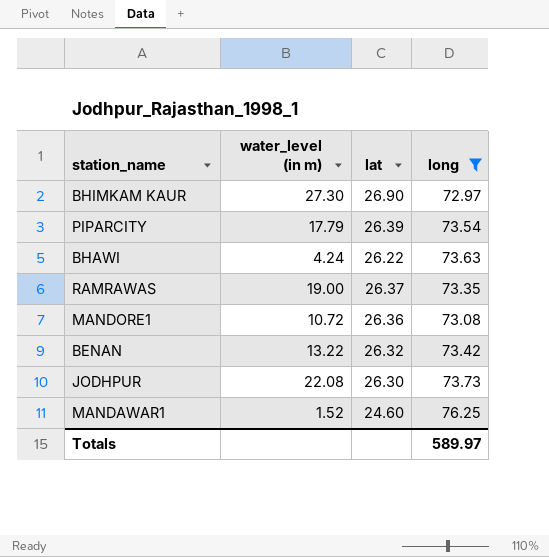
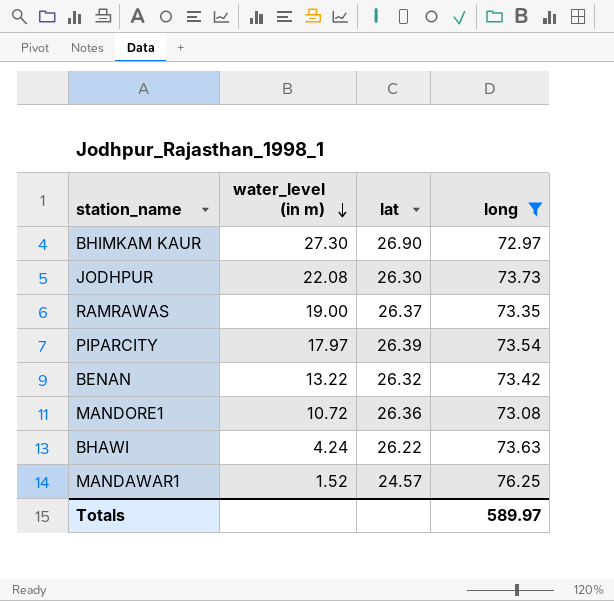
row order: none -> water_level (in m) descending
PIPARCITY | water_level (in m): 17.79 -> 17.97
MANDAWAR1 | lat: 24.60 -> 24.57

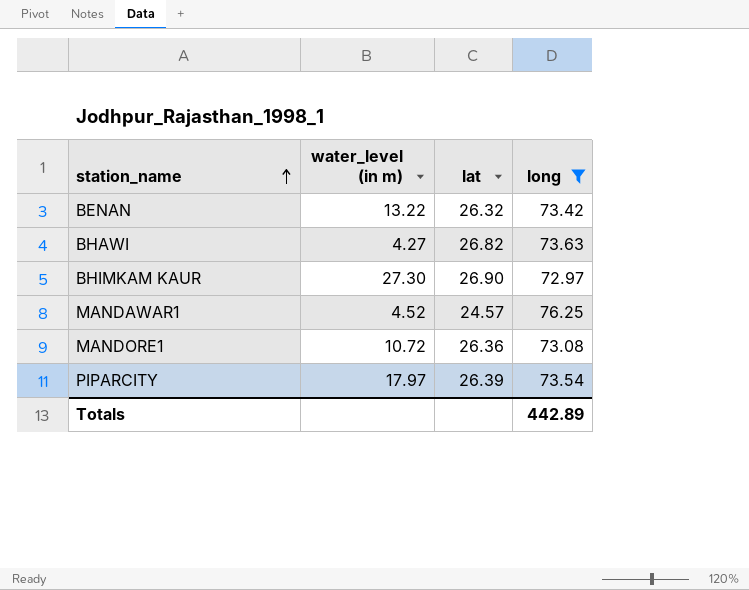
row order: water_level (in m) descending -> station_name ascending
row JODHPUR: 22.08 | 26.30 | 73.73 -> none
row RAMRAWAS: 19.00 | 26.37 | 73.35 -> none
BHAWI | water_level (in m): 4.24 -> 4.27
BHAWI | lat: 26.22 -> 26.82
MANDAWAR1 | water_level (in m): 1.52 -> 4.52
Totals | long: 589.97 -> 442.89

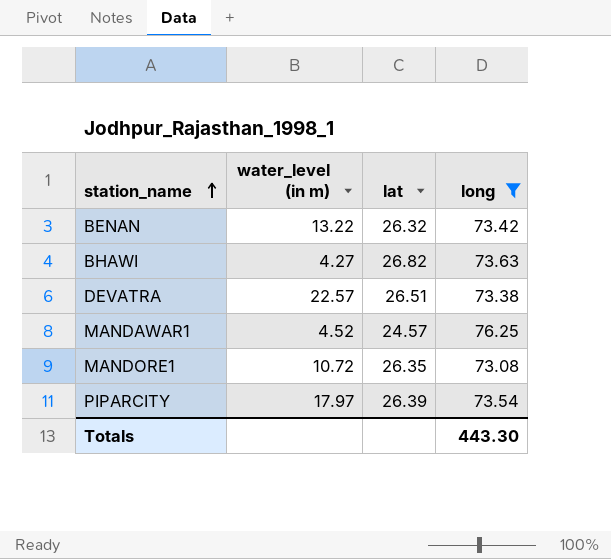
row BHIMKAM KAUR: 27.30 | 26.90 | 72.97 -> none
row DEVATRA: none -> 22.57 | 26.51 | 73.38
MANDORE1 | lat: 26.36 -> 26.35
Totals | long: 442.89 -> 443.30

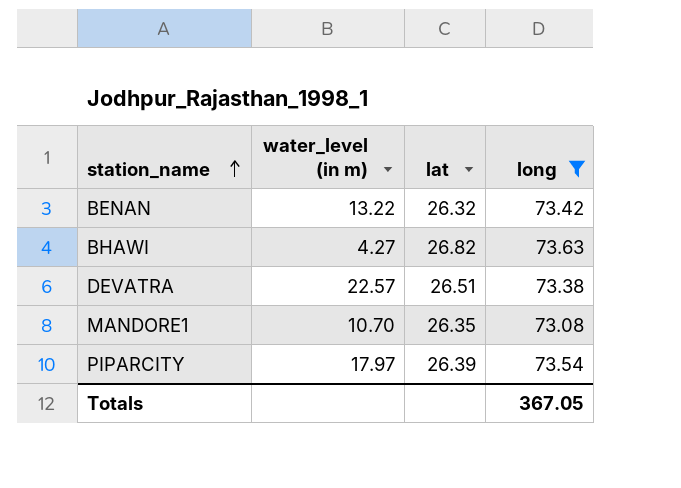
row MANDAWAR1: 4.52 | 24.57 | 76.25 -> none
MANDORE1 | water_level (in m): 10.72 -> 10.70
Totals | long: 443.30 -> 367.05

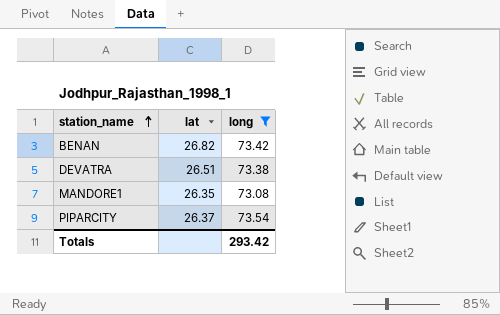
column water_level (in m) | position: 2 -> none
row BHAWI: 4.27 | 26.82 | 73.63 -> none
BENAN | lat: 26.32 -> 26.82
PIPARCITY | lat: 26.39 -> 26.37
Totals | long: 367.05 -> 293.42

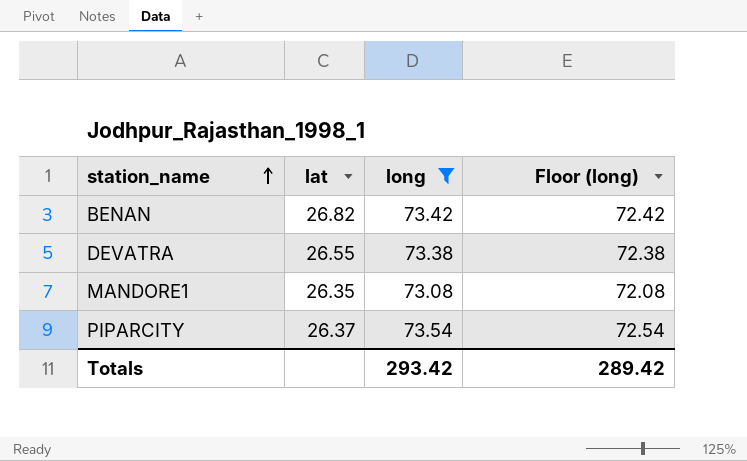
column Floor (long) | formula: none -> [long] - 1
DEVATRA | lat: 26.51 -> 26.55

